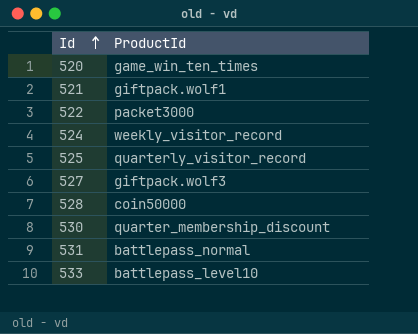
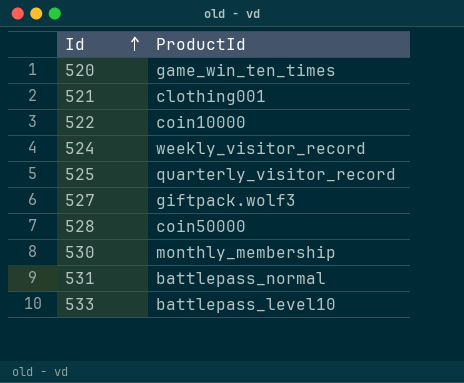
521 | ProductId: giftpack.wolf1 -> clothing001
522 | ProductId: packet3000 -> coin10000
530 | ProductId: quarter_membership_discount -> monthly_membership

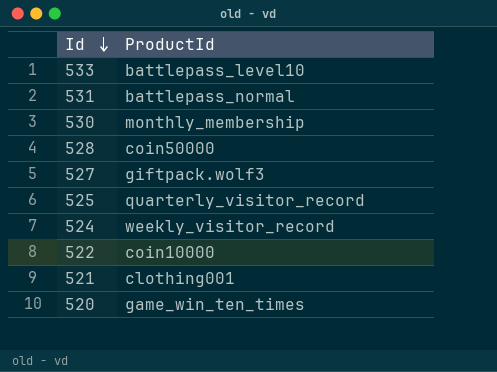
row order: Id ascending -> Id descending

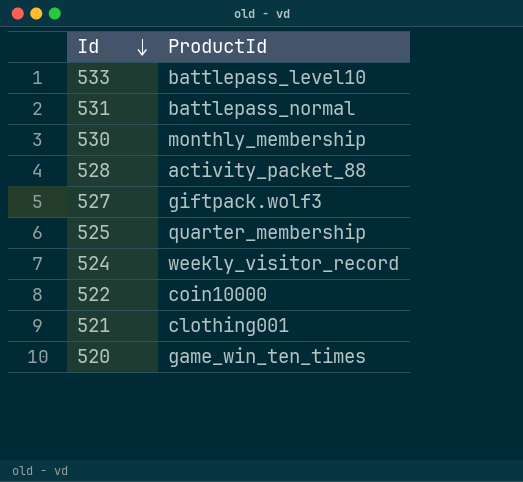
528 | ProductId: coin50000 -> activity_packet_88
525 | ProductId: quarterly_visitor_record -> quarter_membership

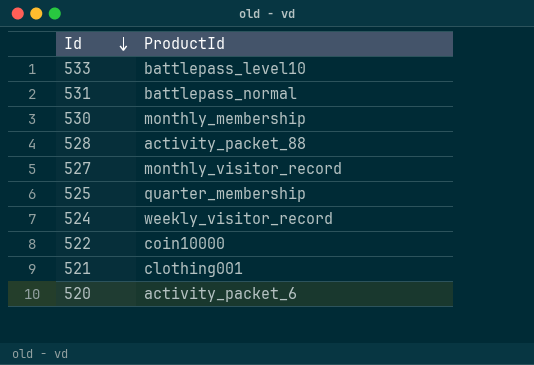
527 | ProductId: giftpack.wolf3 -> monthly_visitor_record
520 | ProductId: game_win_ten_times -> activity_packet_6

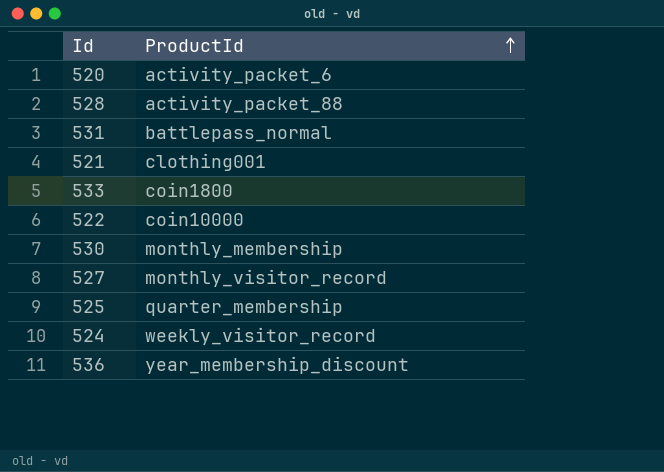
row order: Id descending -> ProductId ascending
533 | ProductId: battlepass_level10 -> coin1800
row 536: none -> year_membership_discount

